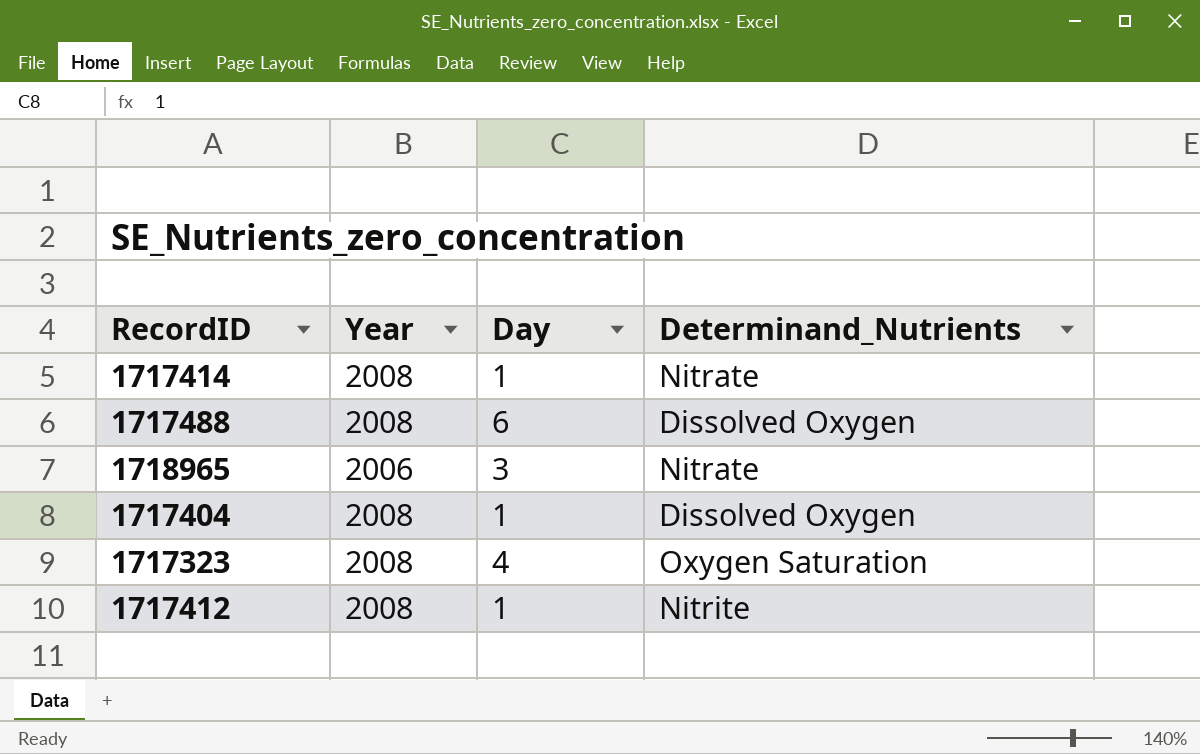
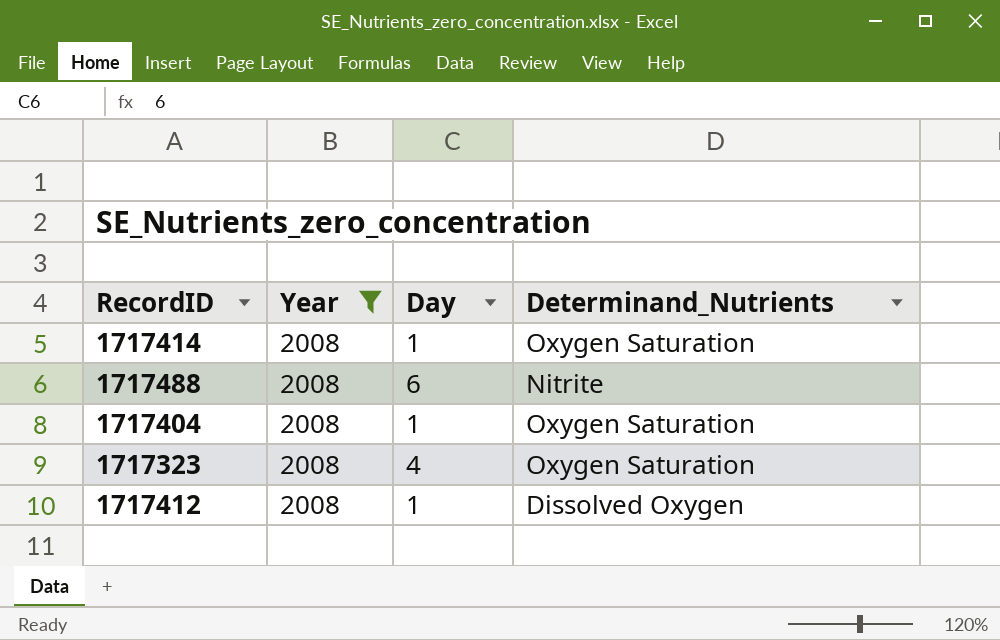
filter: none -> Year = 2008
1717414 | Determinand_Nutrients: Nitrate -> Oxygen Saturation
1717488 | Determinand_Nutrients: Dissolved Oxygen -> Nitrite
1717404 | Determinand_Nutrients: Dissolved Oxygen -> Oxygen Saturation
1717412 | Determinand_Nutrients: Nitrite -> Dissolved Oxygen

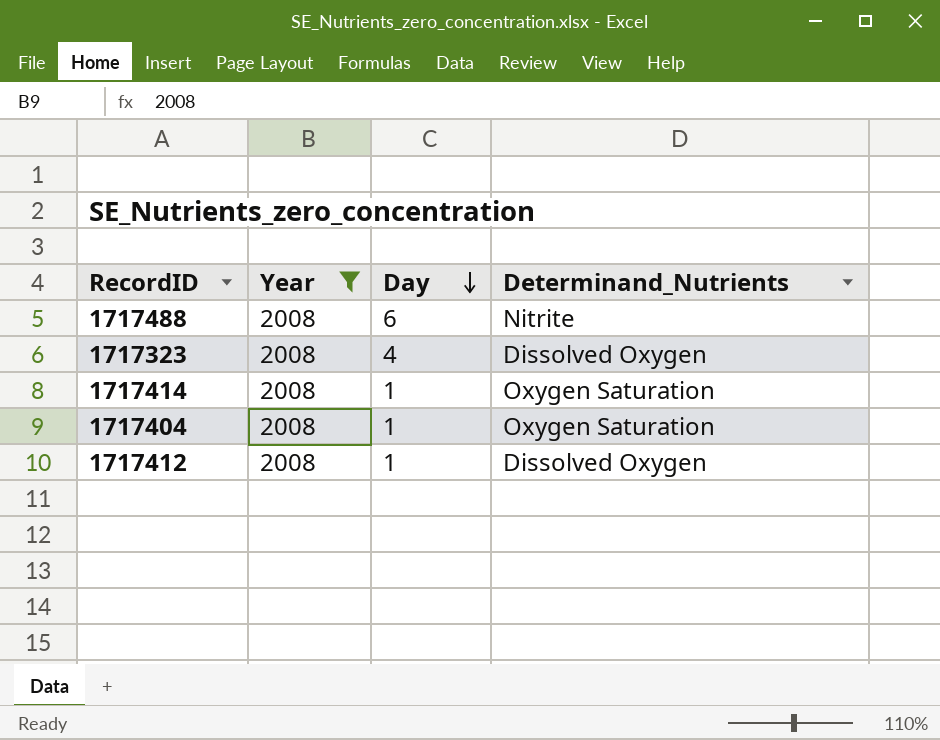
row order: none -> Day descending
1717323 | Determinand_Nutrients: Oxygen Saturation -> Dissolved Oxygen

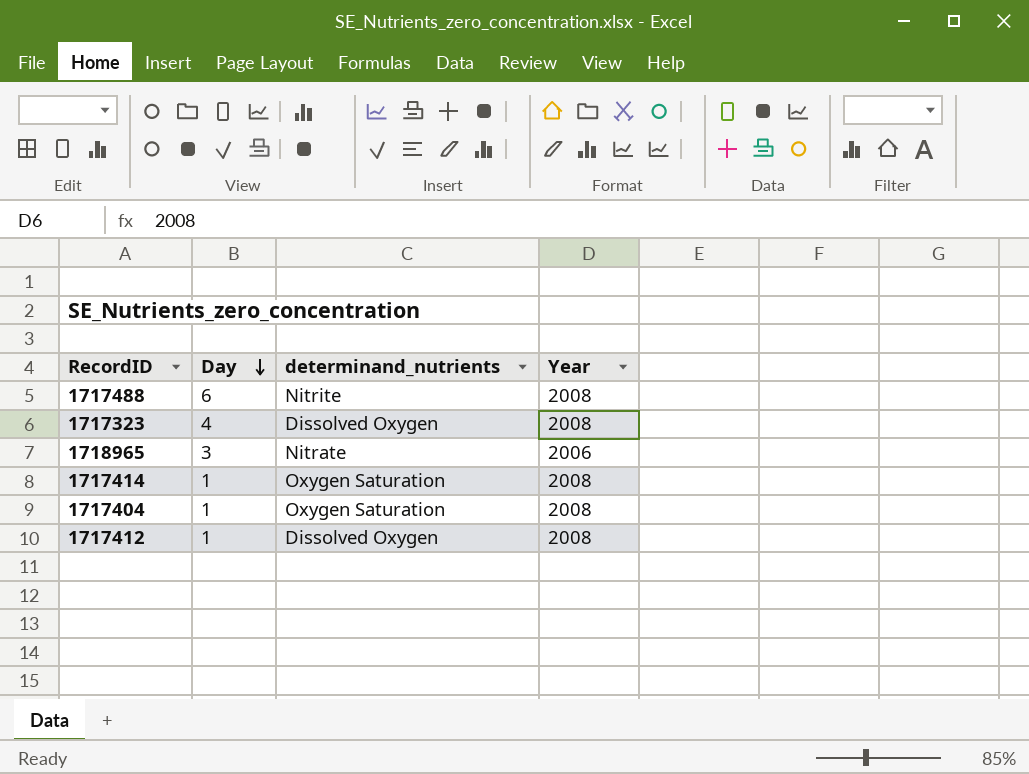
filter: Year = 2008 -> none
column name: Determinand_Nutrients -> determinand_nutrients
column Year | position: 2 -> 4

